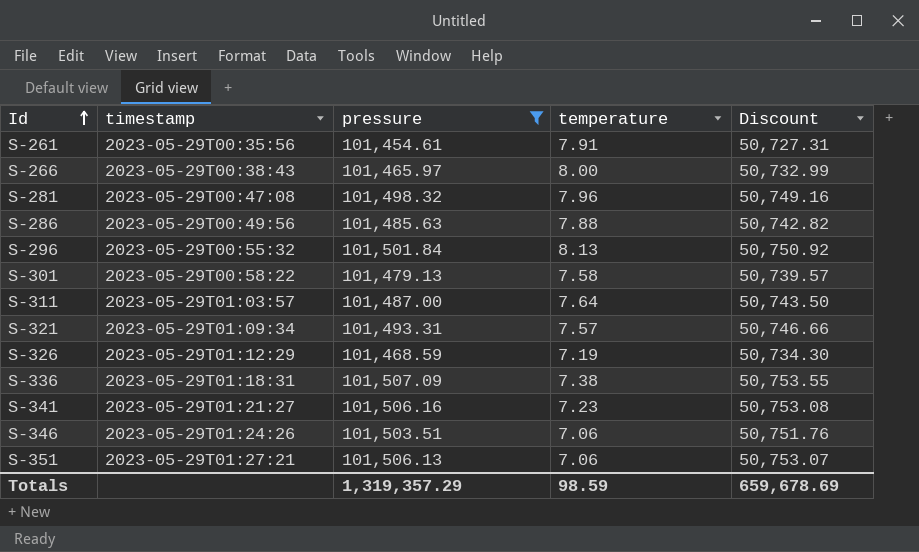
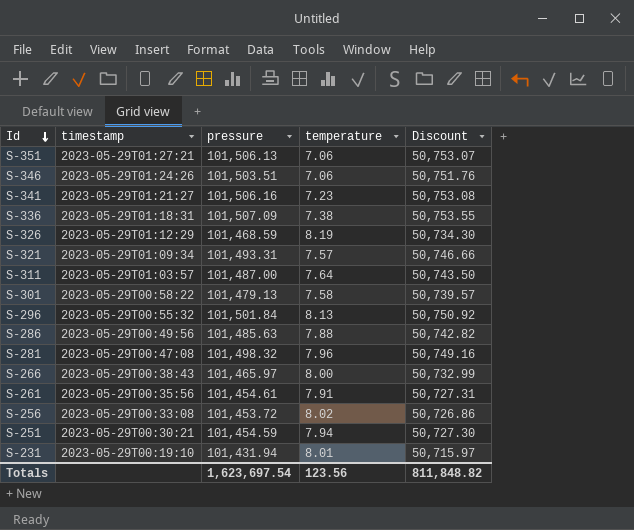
filter: pressure >= 101,454.61 -> none
row order: Id ascending -> Id descending
S-326 | temperature: 7.19 -> 8.19
Totals | pressure: 1,319,357.29 -> 1,623,697.54
Totals | temperature: 98.59 -> 123.56
Totals | Discount: 659,678.69 -> 811,848.82

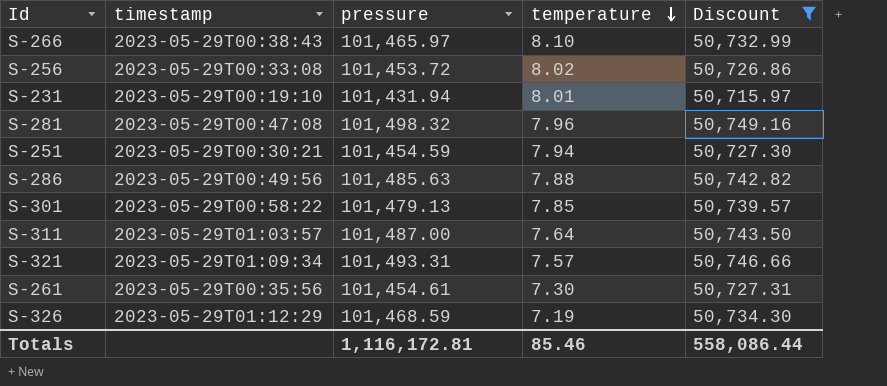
filter: none -> Discount <= 50,749.16
row order: Id descending -> temperature descending
S-266 | temperature: 8.00 -> 8.10
S-301 | temperature: 7.58 -> 7.85
S-261 | temperature: 7.91 -> 7.30
S-326 | temperature: 8.19 -> 7.19
Totals | pressure: 1,623,697.54 -> 1,116,172.81
Totals | temperature: 123.56 -> 85.46
Totals | Discount: 811,848.82 -> 558,086.44

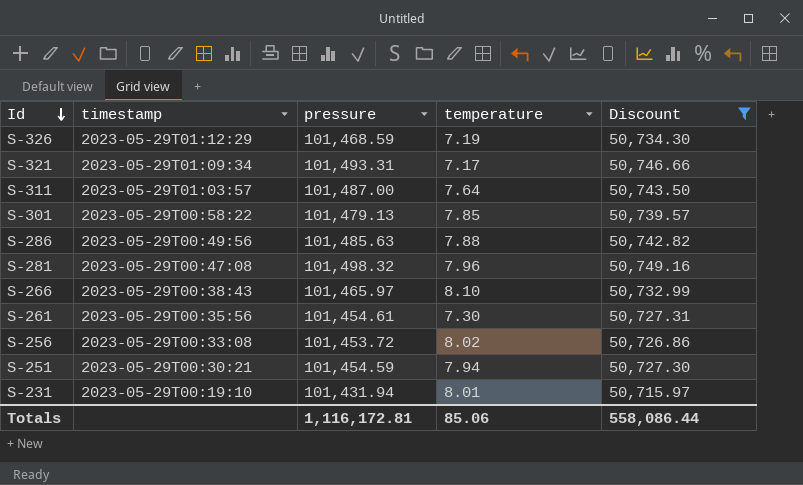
row order: temperature descending -> Id descending
S-321 | temperature: 7.57 -> 7.17
Totals | temperature: 85.46 -> 85.06

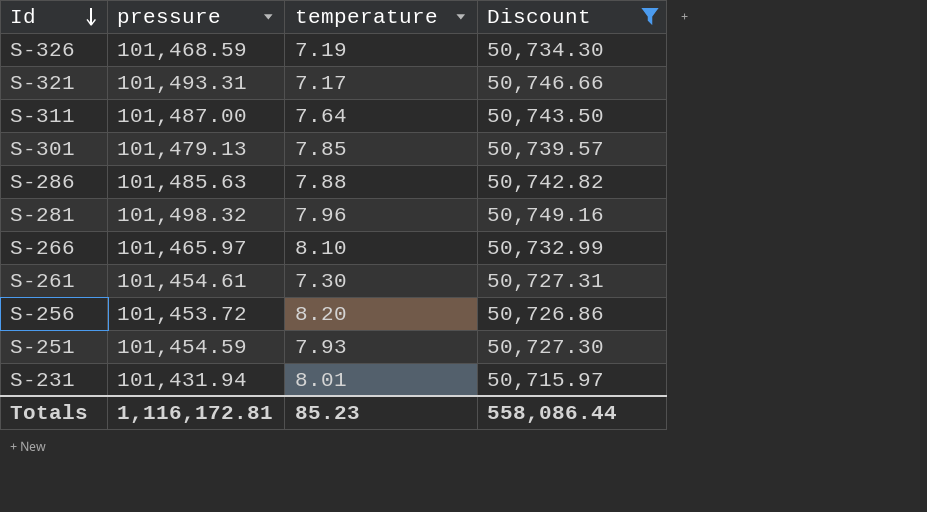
column timestamp | position: 2 -> none
S-256 | temperature: 8.02 -> 8.20
S-251 | temperature: 7.94 -> 7.93
Totals | temperature: 85.06 -> 85.23

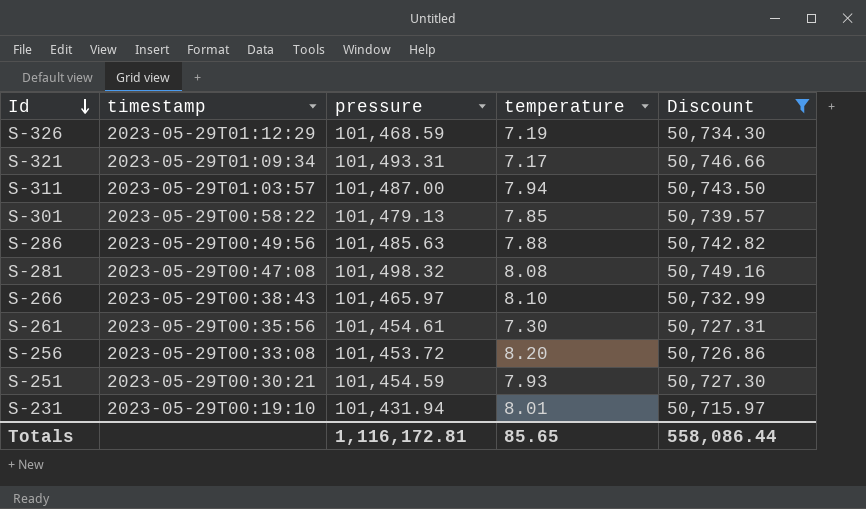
column timestamp | position: none -> 2
S-311 | temperature: 7.64 -> 7.94
S-281 | temperature: 7.96 -> 8.08
Totals | temperature: 85.23 -> 85.65

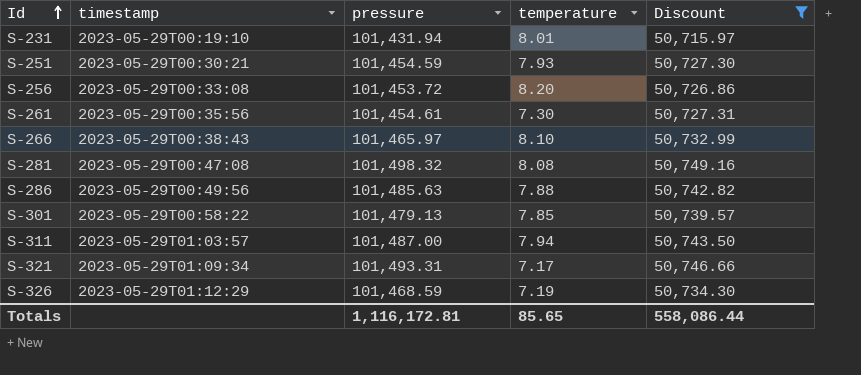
row order: Id descending -> Id ascending

